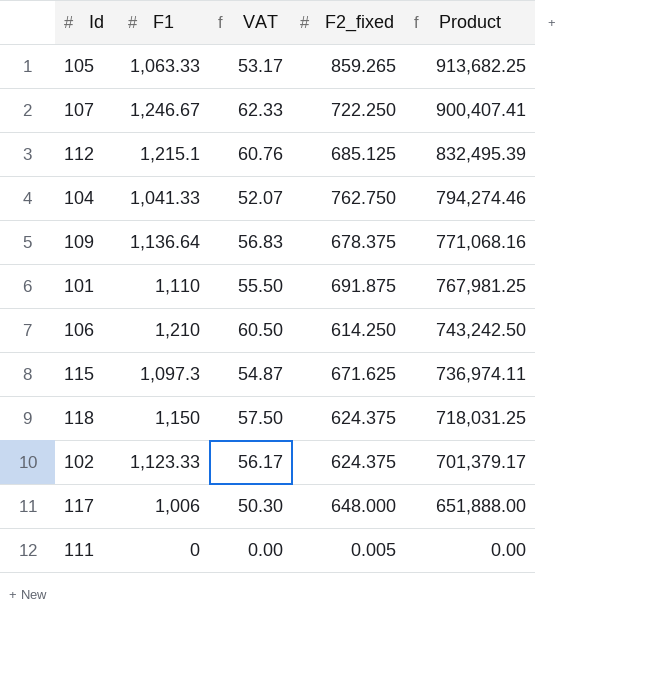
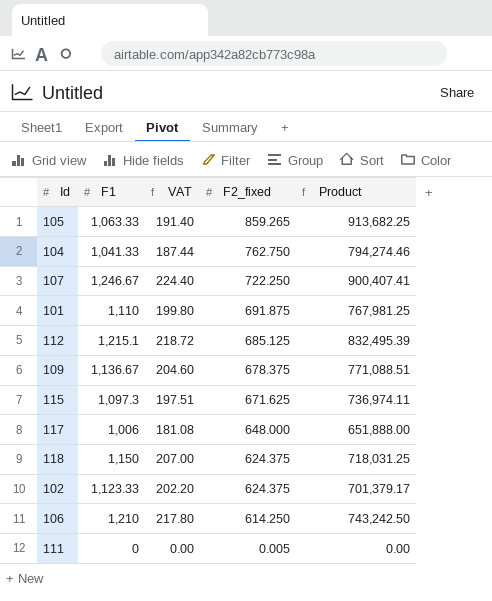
row order: Product descending -> F2_fixed descending
column VAT | formula: [F1] * 0.05 -> [F1] * 0.18
109 | F1: 1,136.64 -> 1,136.67
109 | Product: 771,068.16 -> 771,088.51

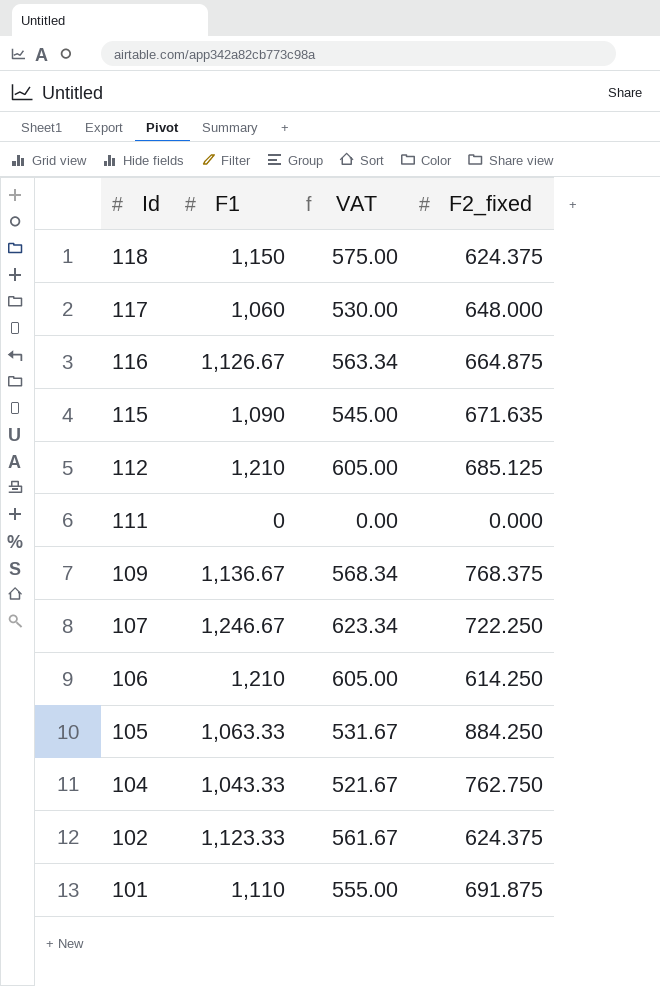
row order: F2_fixed descending -> Id descending
column Product | formula: [F1] * [F2_fixed] -> none
column VAT | formula: [F1] * 0.18 -> [F1] * 0.5
117 | F1: 1,006 -> 1,060
row 116: none -> 1,126.67 | 563.34 | 664.875
115 | F1: 1,097.3 -> 1,090
115 | F2_fixed: 671.625 -> 671.635
112 | F1: 1,215.1 -> 1,210
111 | F2_fixed: 0.005 -> 0.000
109 | F2_fixed: 678.375 -> 768.375
105 | F2_fixed: 859.265 -> 884.250
104 | F1: 1,041.33 -> 1,043.33

